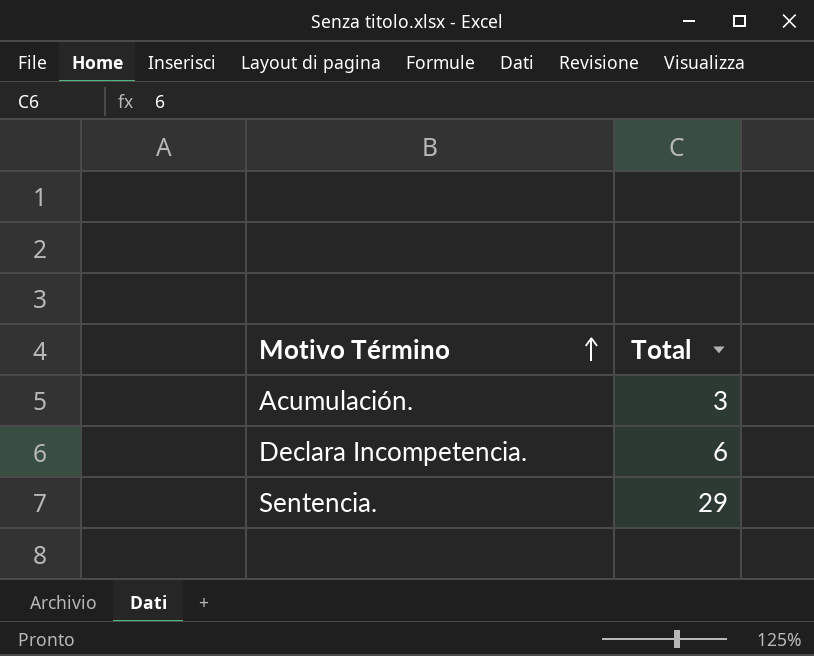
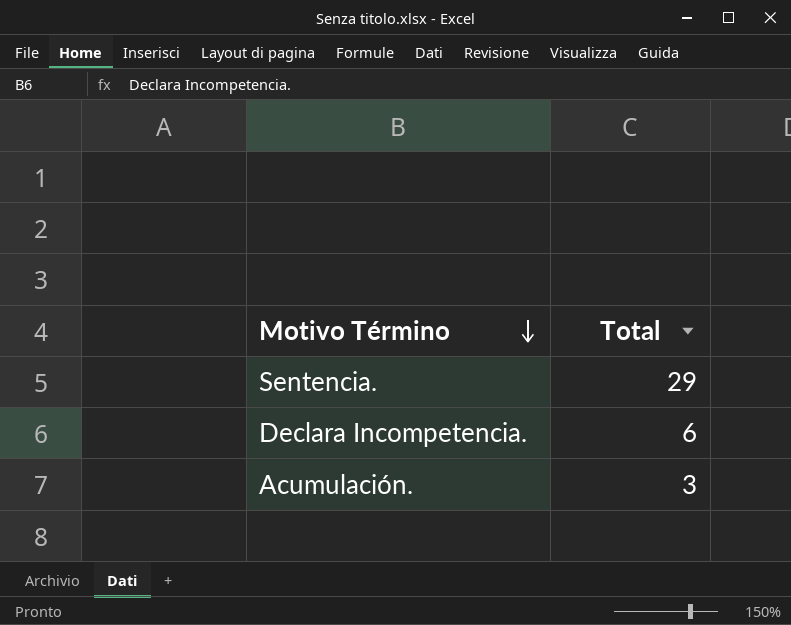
row order: Motivo Término ascending -> Motivo Término descending

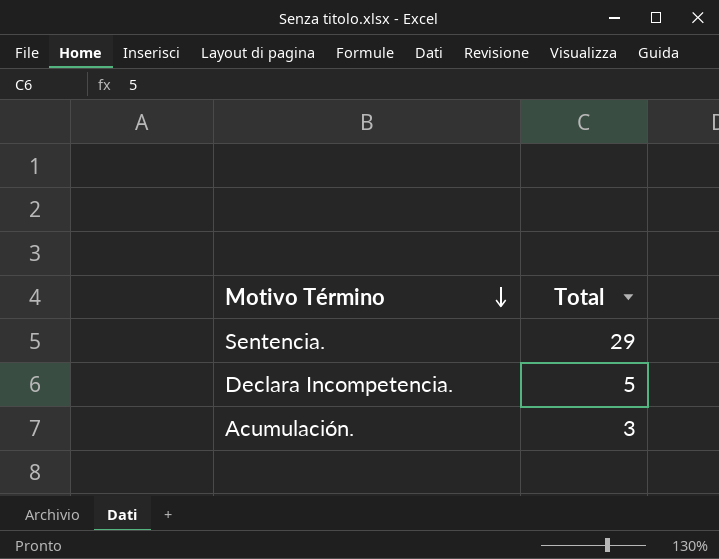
Declara Incompetencia. | Total: 6 -> 5

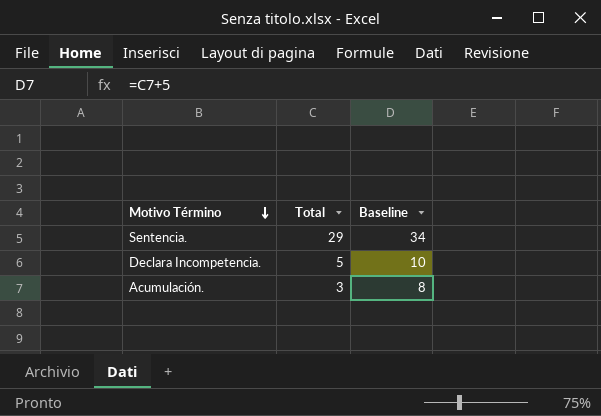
column Baseline | formula: none -> [Total] + 5

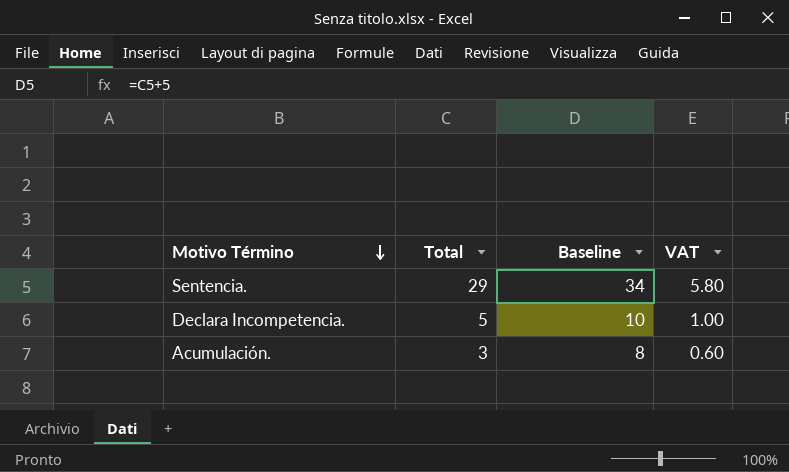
column VAT | formula: none -> [Total] * 0.2

